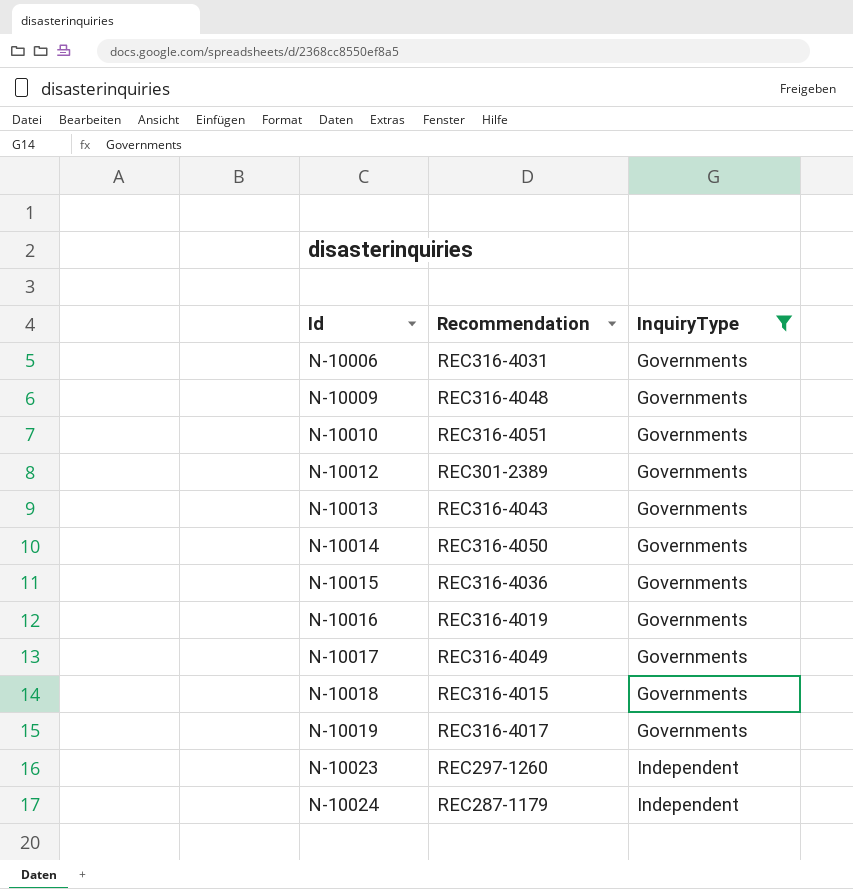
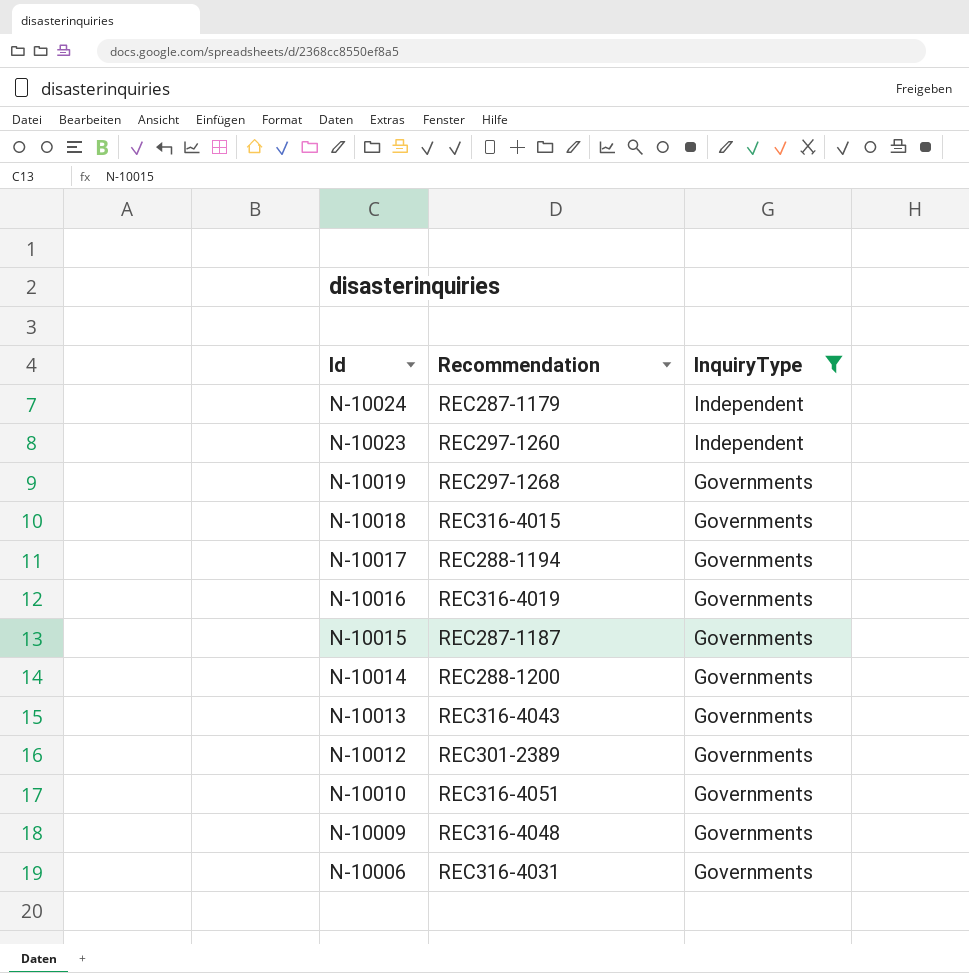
row order: Id ascending -> Id descending
N-10019 | Recommendation: REC316-4017 -> REC297-1268
N-10017 | Recommendation: REC316-4049 -> REC288-1194
N-10015 | Recommendation: REC316-4036 -> REC287-1187
N-10014 | Recommendation: REC316-4050 -> REC288-1200

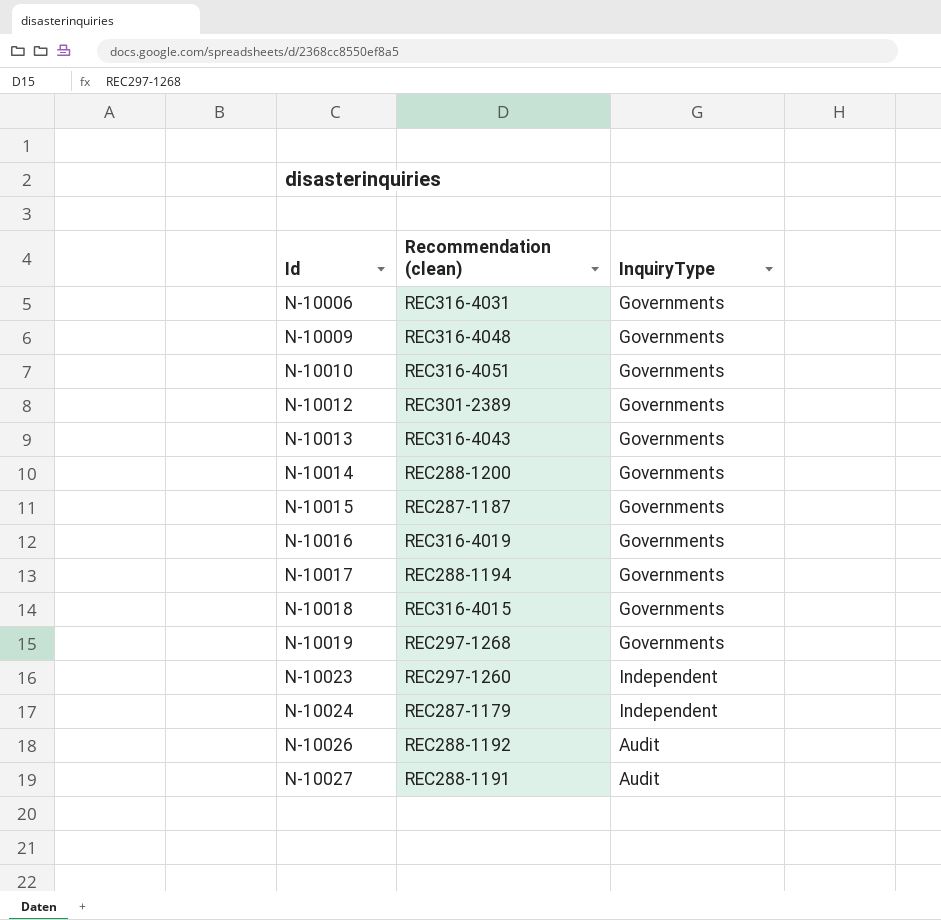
filter: InquiryType != Audit -> none
row order: Id descending -> Id ascending
column name: Recommendation -> Recommendation (clean)

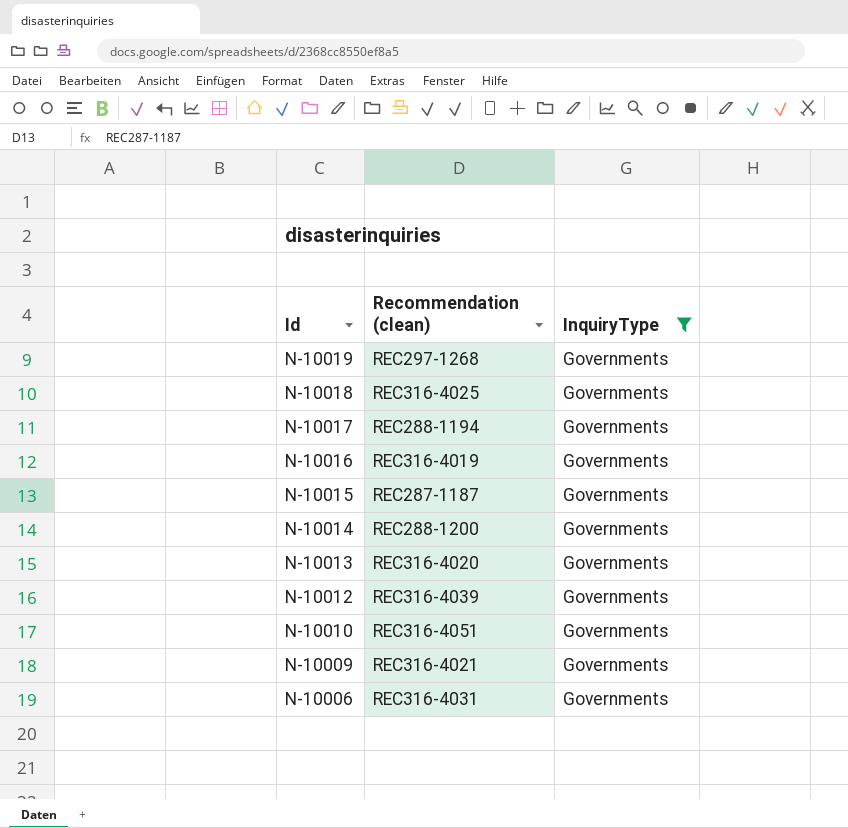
filter: none -> InquiryType = Governments
row order: Id ascending -> Id descending
N-10018 | Recommendation (clean): REC316-4015 -> REC316-4025
N-10013 | Recommendation (clean): REC316-4043 -> REC316-4020
N-10012 | Recommendation (clean): REC301-2389 -> REC316-4039
N-10009 | Recommendation (clean): REC316-4048 -> REC316-4021

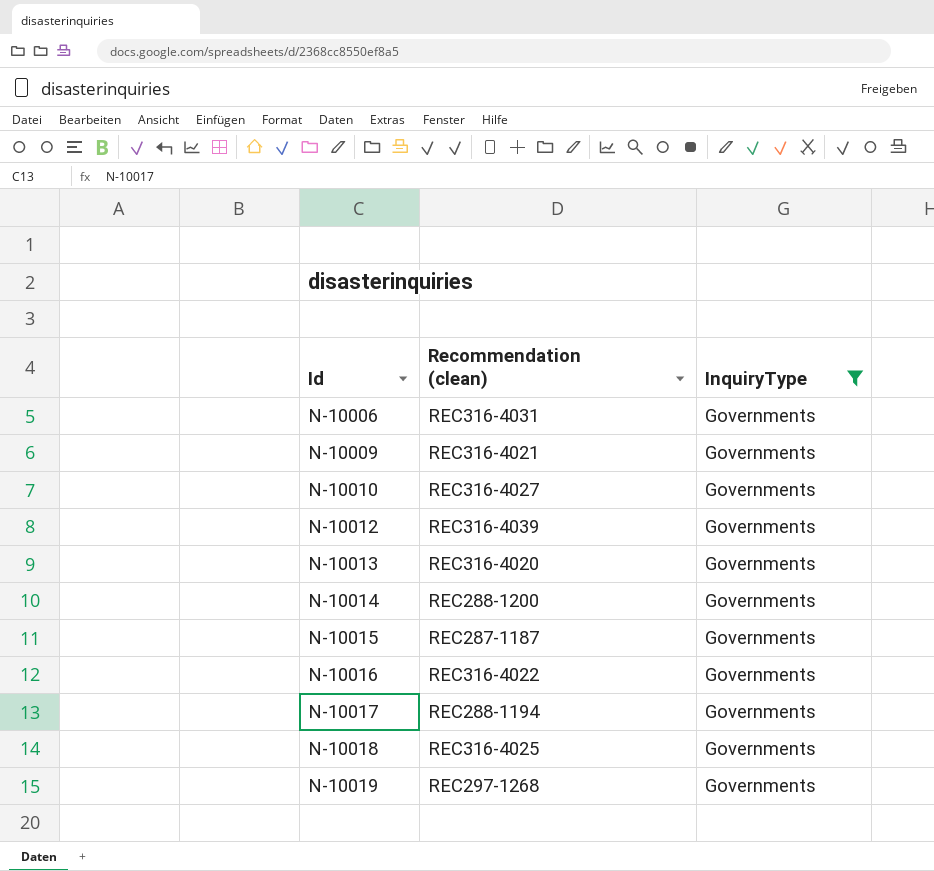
row order: Id descending -> Id ascending
N-10010 | Recommendation (clean): REC316-4051 -> REC316-4027
N-10016 | Recommendation (clean): REC316-4019 -> REC316-4022

